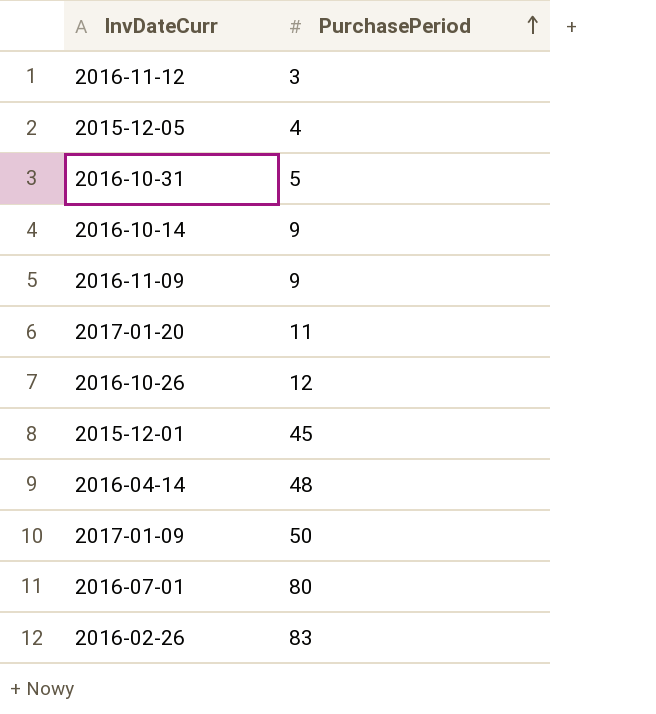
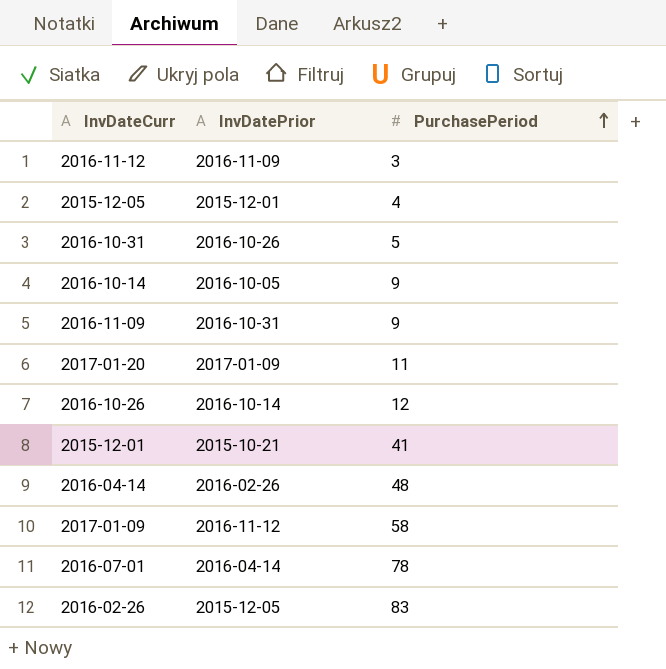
column InvDatePrior | position: none -> 2
2015-12-01 | PurchasePeriod: 45 -> 41
2017-01-09 | PurchasePeriod: 50 -> 58
2016-07-01 | PurchasePeriod: 80 -> 78

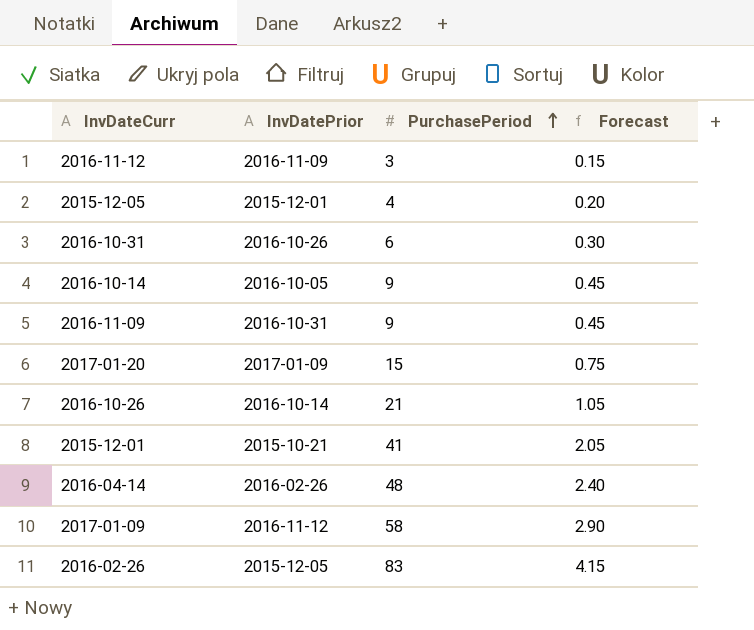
column Forecast | formula: none -> [PurchasePeriod] * 0.05
row 2016-07-01: 2016-04-14 | 78 -> none
2016-10-31 | PurchasePeriod: 5 -> 6
2017-01-20 | PurchasePeriod: 11 -> 15
2016-10-26 | PurchasePeriod: 12 -> 21

